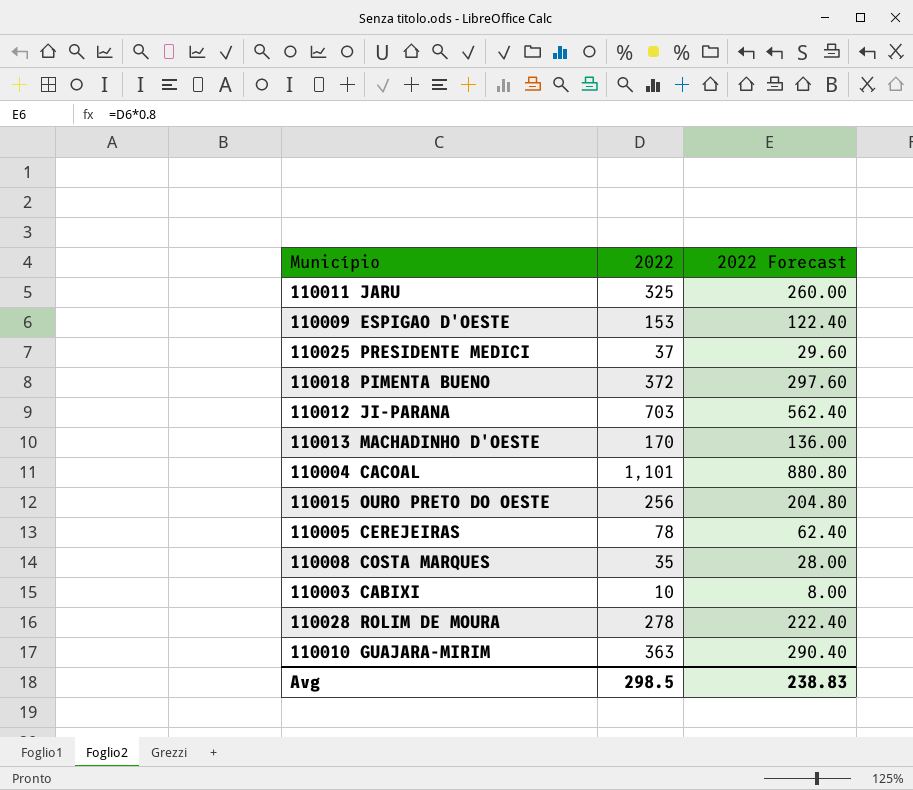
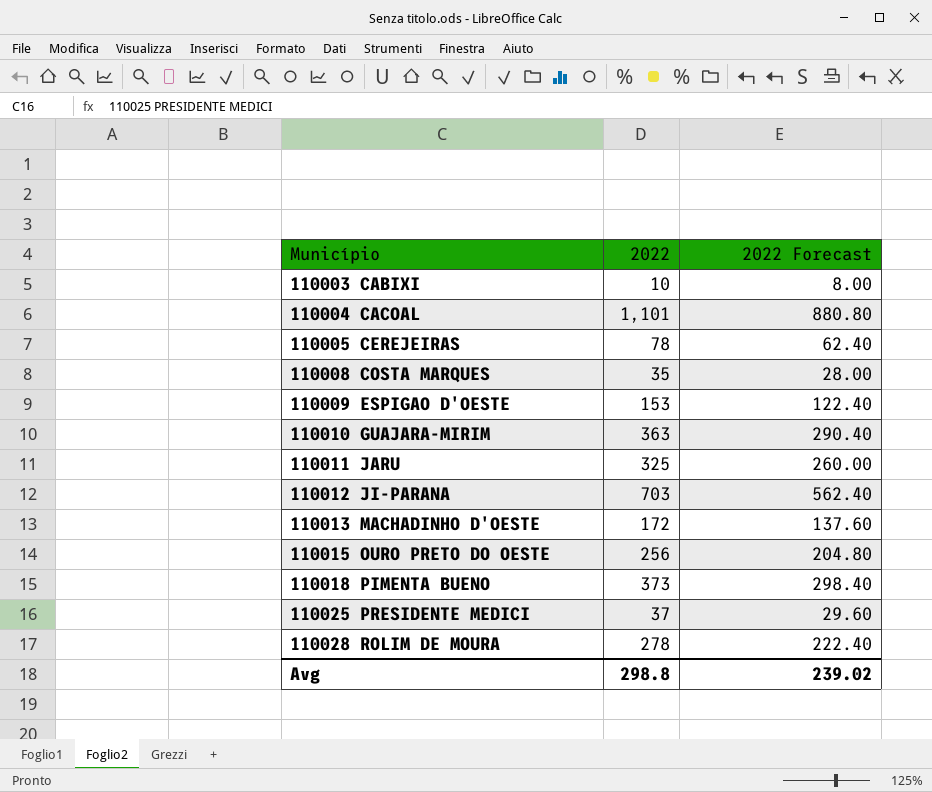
row order: none -> Município ascending
110013 MACHADINHO D'OESTE | 2022: 170 -> 172
110013 MACHADINHO D'OESTE | 2022 Forecast: 136.00 -> 137.60
110018 PIMENTA BUENO | 2022: 372 -> 373
110018 PIMENTA BUENO | 2022 Forecast: 297.60 -> 298.40
Avg | 2022: 298.5 -> 298.8
Avg | 2022 Forecast: 238.83 -> 239.02

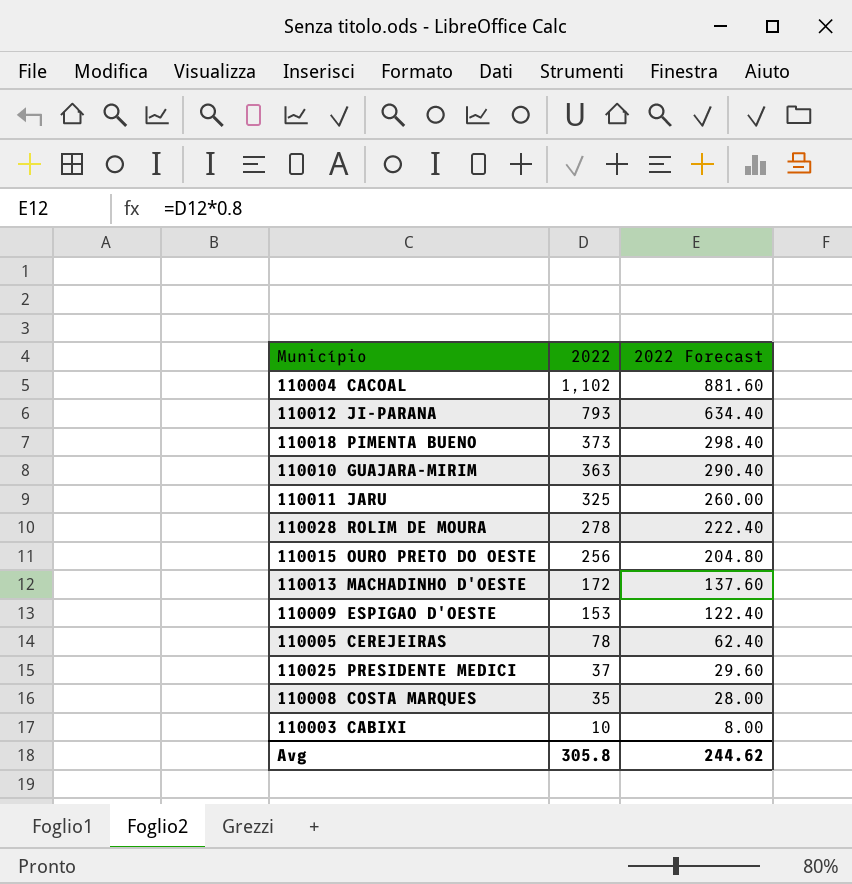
row order: Município ascending -> 2022 descending
110004 CACOAL | 2022: 1,101 -> 1,102
110004 CACOAL | 2022 Forecast: 880.80 -> 881.60
110012 JI-PARANA | 2022: 703 -> 793
110012 JI-PARANA | 2022 Forecast: 562.40 -> 634.40
Avg | 2022: 298.8 -> 305.8
Avg | 2022 Forecast: 239.02 -> 244.62

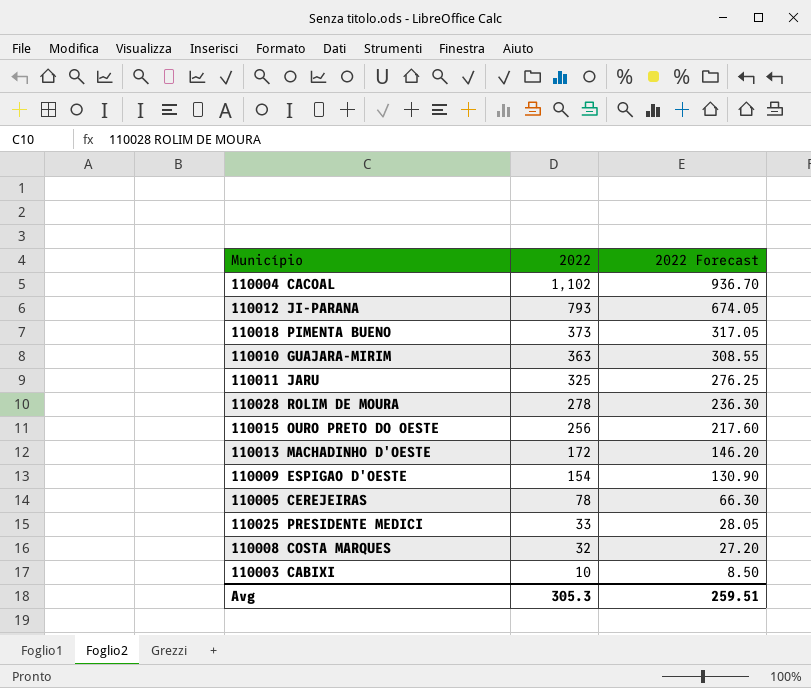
column 2022 Forecast | formula: [2022] * 0.8 -> [2022] * 0.85
110009 ESPIGAO D'OESTE | 2022: 153 -> 154
110025 PRESIDENTE MEDICI | 2022: 37 -> 33
110008 COSTA MARQUES | 2022: 35 -> 32
Avg | 2022: 305.8 -> 305.3
Avg | 2022 Forecast: 244.62 -> 259.51

